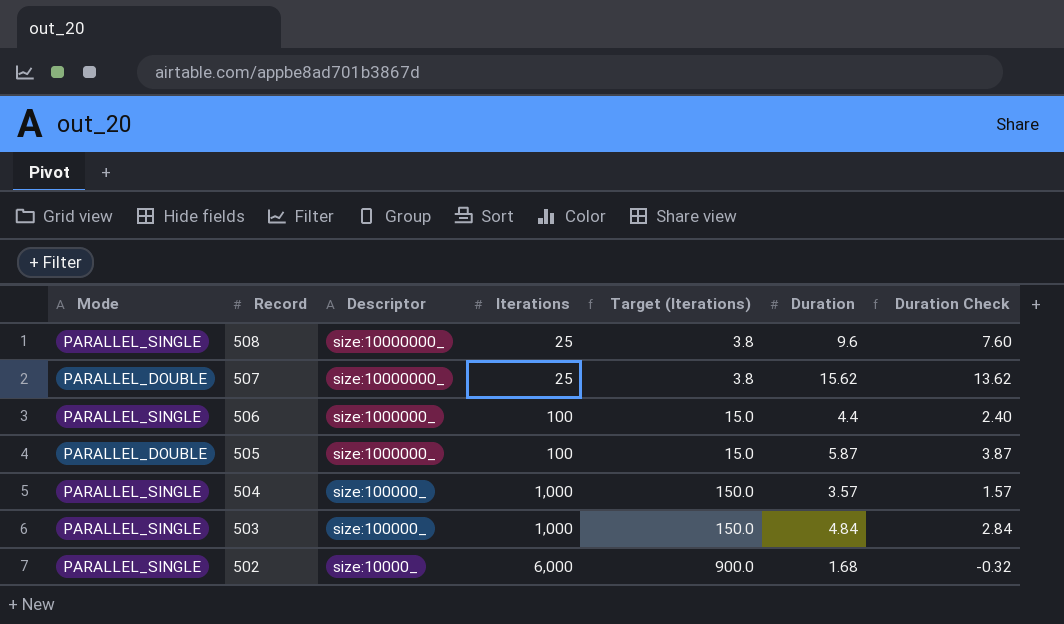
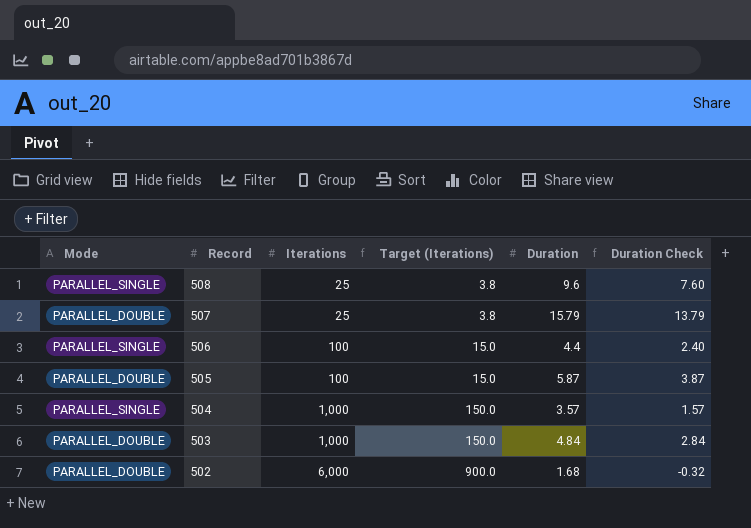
column Descriptor | position: 3 -> none
507 | Duration: 15.62 -> 15.79
507 | Duration Check: 13.62 -> 13.79
503 | Mode: PARALLEL_SINGLE -> PARALLEL_DOUBLE
502 | Mode: PARALLEL_SINGLE -> PARALLEL_DOUBLE

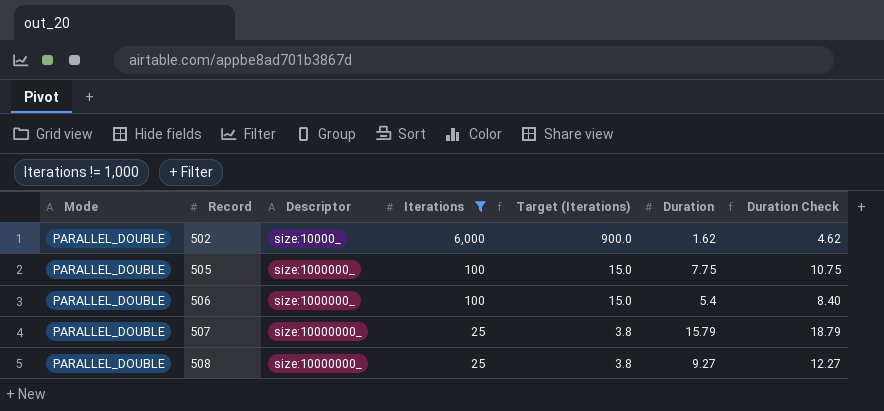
filter: none -> Iterations != 1,000
row order: Record descending -> Record ascending
column Descriptor | position: none -> 3
column Duration Check | formula: [Duration] - 2 -> [Duration] + 3
502 | Duration: 1.68 -> 1.62
505 | Duration: 5.87 -> 7.75
506 | Mode: PARALLEL_SINGLE -> PARALLEL_DOUBLE
506 | Duration: 4.4 -> 5.4
508 | Mode: PARALLEL_SINGLE -> PARALLEL_DOUBLE
508 | Duration: 9.6 -> 9.27

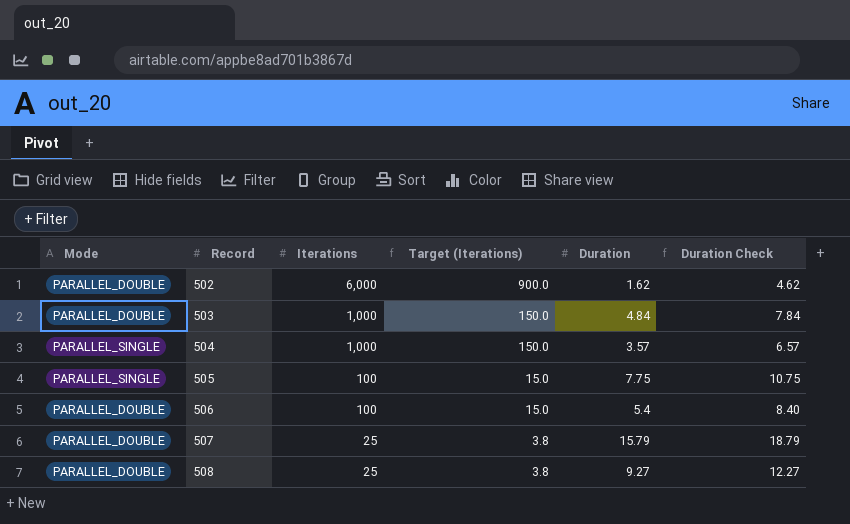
filter: Iterations != 1,000 -> none
column Descriptor | position: 3 -> none
505 | Mode: PARALLEL_DOUBLE -> PARALLEL_SINGLE

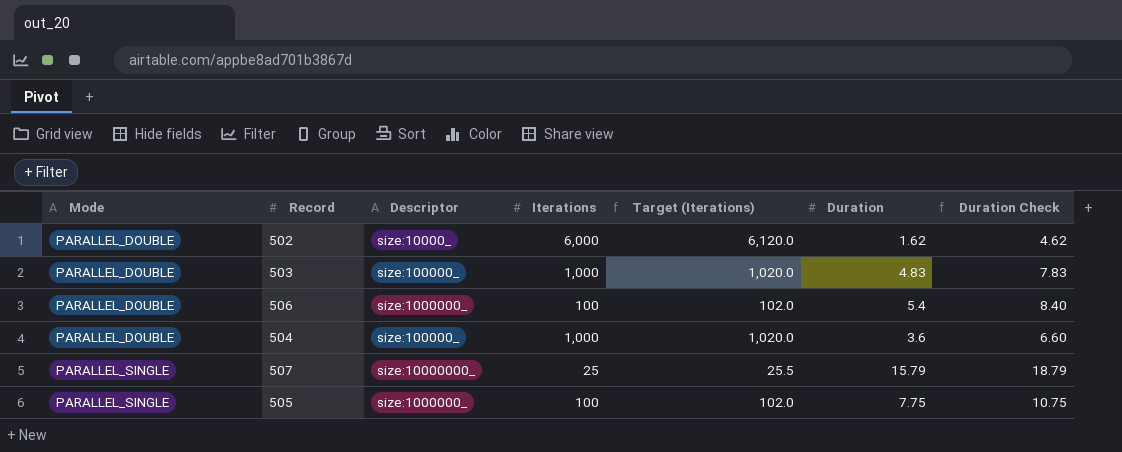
row order: Record ascending -> Mode ascending
column Descriptor | position: none -> 3
column Target (Iterations) | formula: [Iterations] * 0.15 -> [Iterations] * 1.02
row 508: PARALLEL_DOUBLE | 25 | 3.8 | 9.27 | 12.27 -> none
503 | Duration: 4.84 -> 4.83
503 | Duration Check: 7.84 -> 7.83
504 | Mode: PARALLEL_SINGLE -> PARALLEL_DOUBLE
504 | Duration: 3.57 -> 3.6
504 | Duration Check: 6.57 -> 6.60
507 | Mode: PARALLEL_DOUBLE -> PARALLEL_SINGLE

